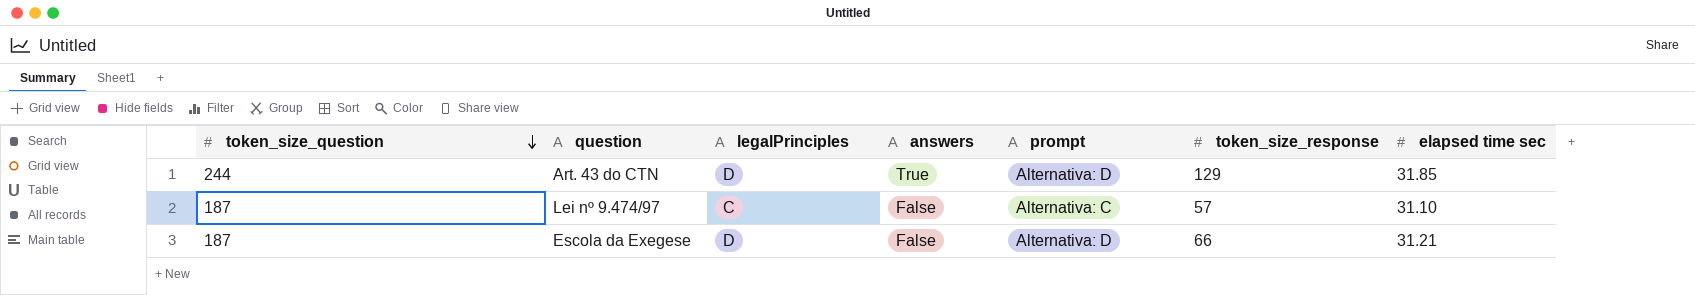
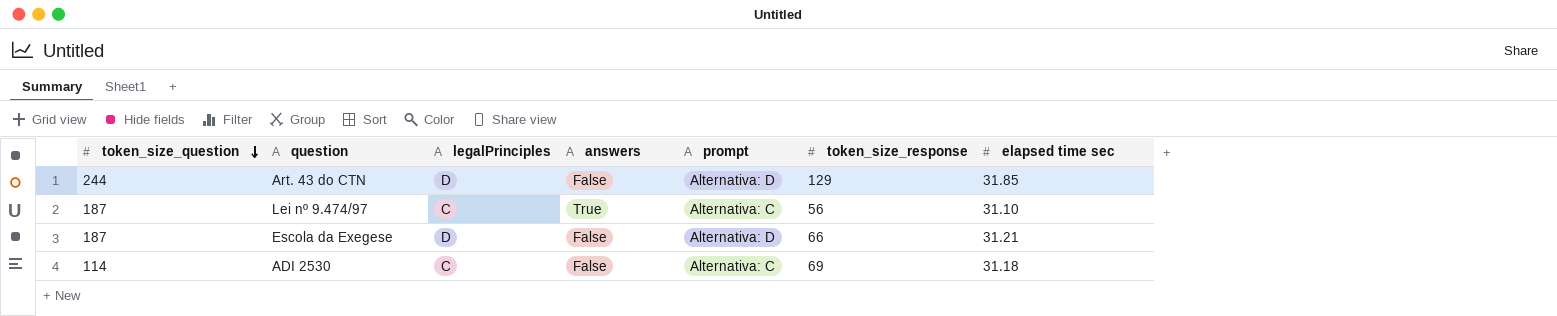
Art. 43 do CTN | answers: True -> False
Lei nº 9.474/97 | answers: False -> True
Lei nº 9.474/97 | token_size_response: 57 -> 56
row ADI 2530: none -> 114 | C | False | Alternativa: C | 69 | 31.18

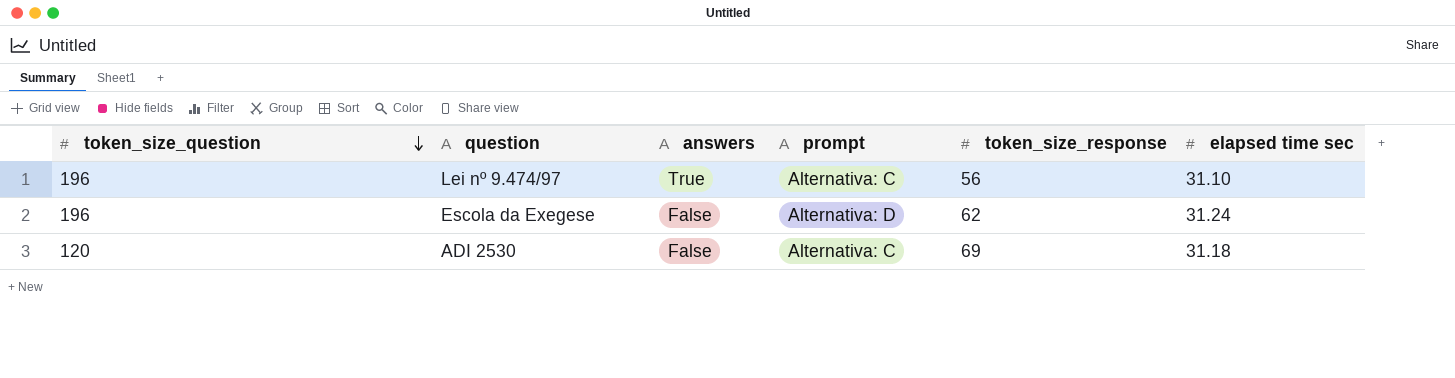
column legalPrinciples | position: 3 -> none
row Art. 43 do CTN: 244 | D | False | Alternativa: D | 129 | 31.85 -> none
Lei nº 9.474/97 | token_size_question: 187 -> 196
Escola da Exegese | token_size_question: 187 -> 196
Escola da Exegese | token_size_response: 66 -> 62
Escola da Exegese | elapsed time sec: 31.21 -> 31.24
ADI 2530 | token_size_question: 114 -> 120

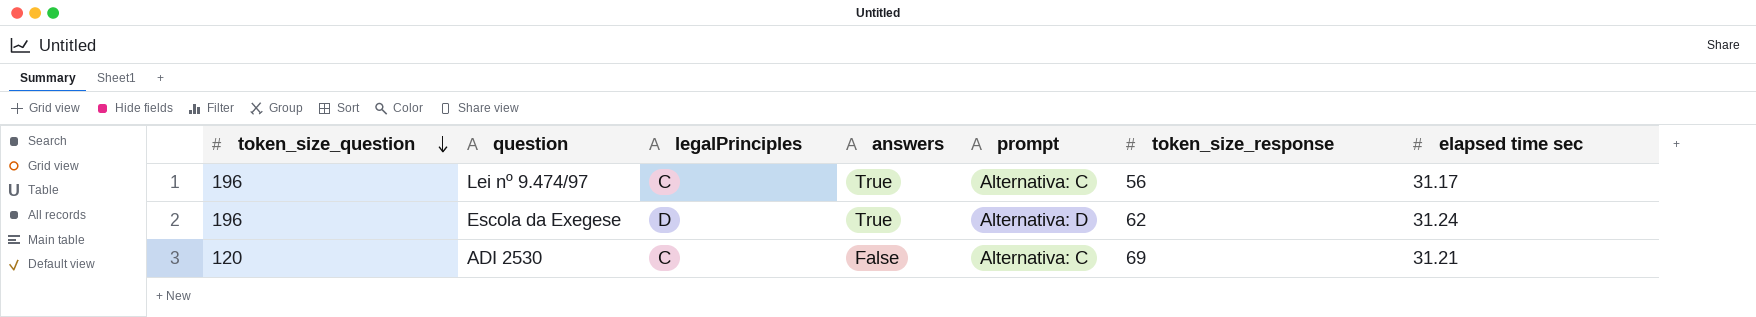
column legalPrinciples | position: none -> 3
Lei nº 9.474/97 | elapsed time sec: 31.10 -> 31.17
Escola da Exegese | answers: False -> True
ADI 2530 | elapsed time sec: 31.18 -> 31.21

